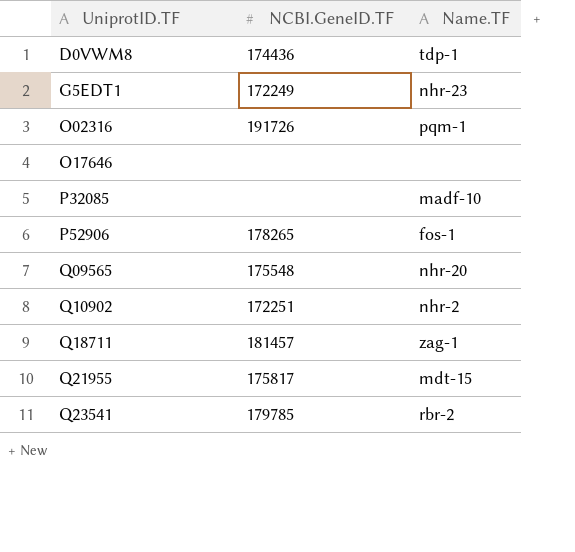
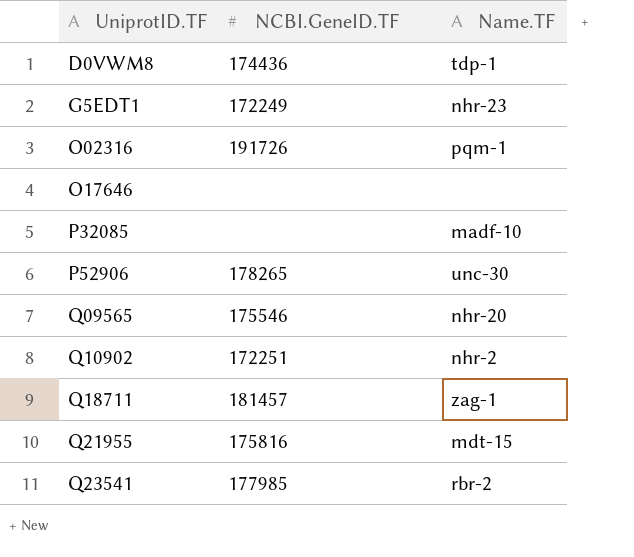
P52906 | Name.TF: fos-1 -> unc-30
Q09565 | NCBI.GeneID.TF: 175548 -> 175546
Q21955 | NCBI.GeneID.TF: 175817 -> 175816
Q23541 | NCBI.GeneID.TF: 179785 -> 177985

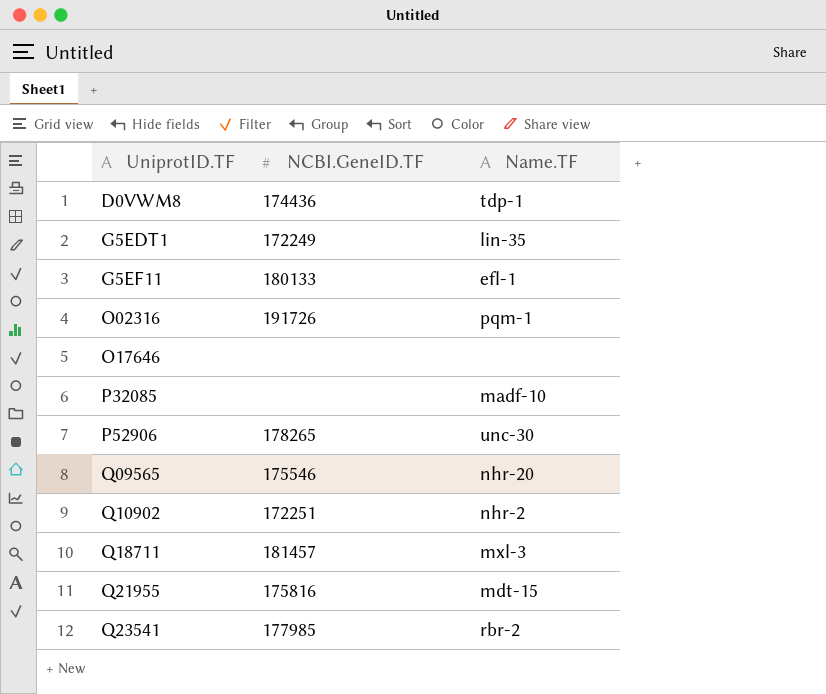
G5EDT1 | Name.TF: nhr-23 -> lin-35
row G5EF11: none -> 180133 | efl-1
Q18711 | Name.TF: zag-1 -> mxl-3

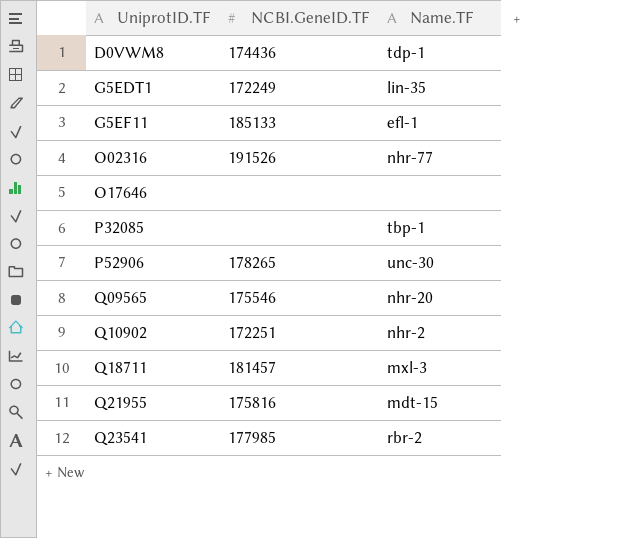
G5EF11 | NCBI.GeneID.TF: 180133 -> 185133
O02316 | NCBI.GeneID.TF: 191726 -> 191526
O02316 | Name.TF: pqm-1 -> nhr-77
P32085 | Name.TF: madf-10 -> tbp-1

